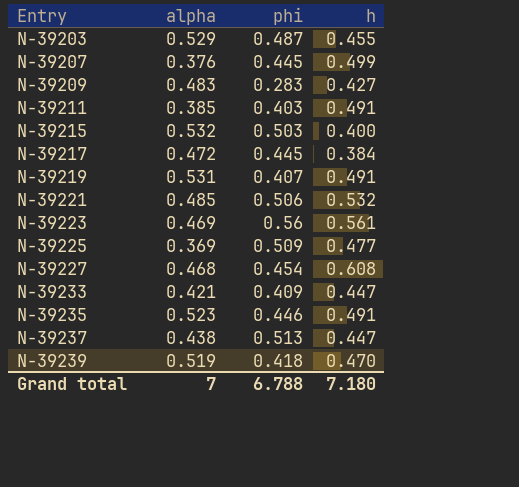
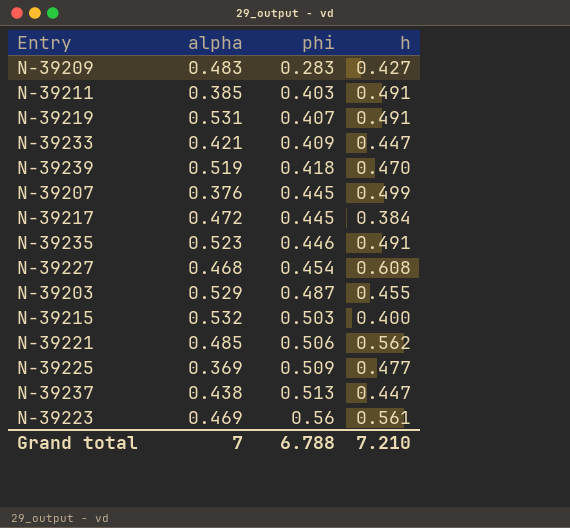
row order: Entry ascending -> phi ascending
N-39221 | h: 0.532 -> 0.562
Grand total | h: 7.180 -> 7.210

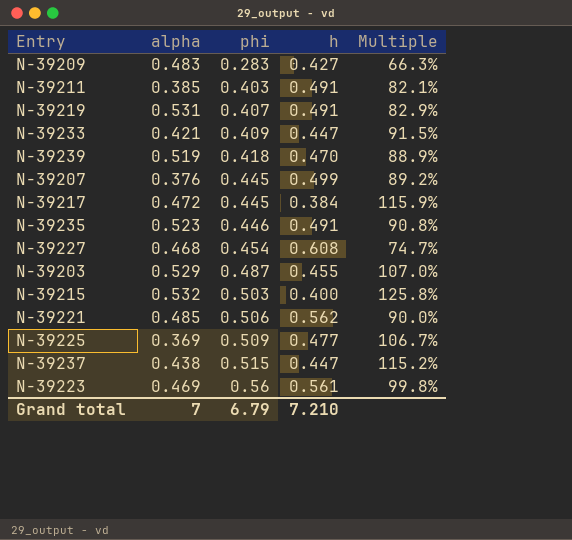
column Multiple | formula: none -> [phi] / [h]
N-39237 | phi: 0.513 -> 0.515
Grand total | phi: 6.788 -> 6.79

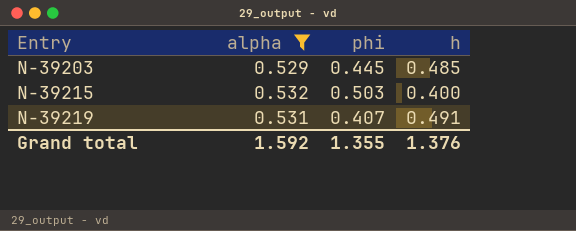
filter: none -> alpha >= 0.529
row order: phi ascending -> Entry ascending
column Multiple | formula: [phi] / [h] -> none
N-39203 | phi: 0.487 -> 0.445
N-39203 | h: 0.455 -> 0.485
Grand total | alpha: 7 -> 1.592
Grand total | phi: 6.79 -> 1.355
Grand total | h: 7.210 -> 1.376

